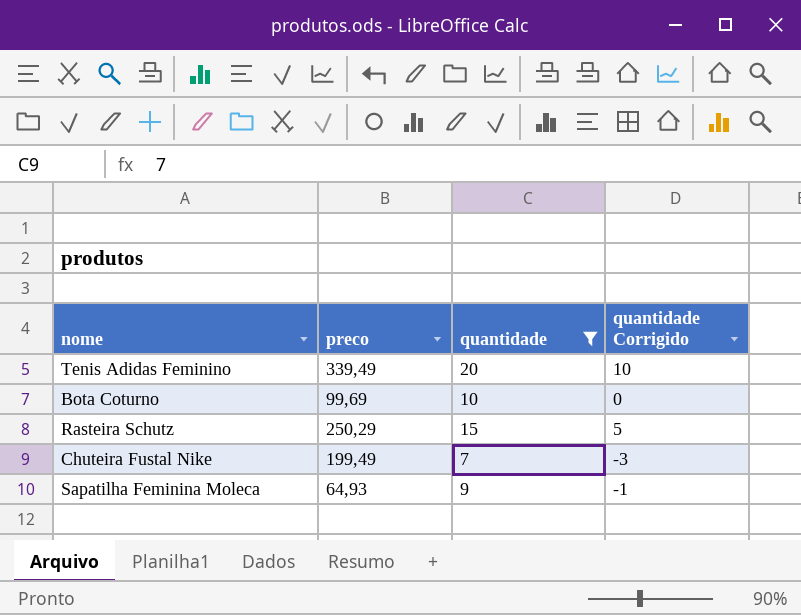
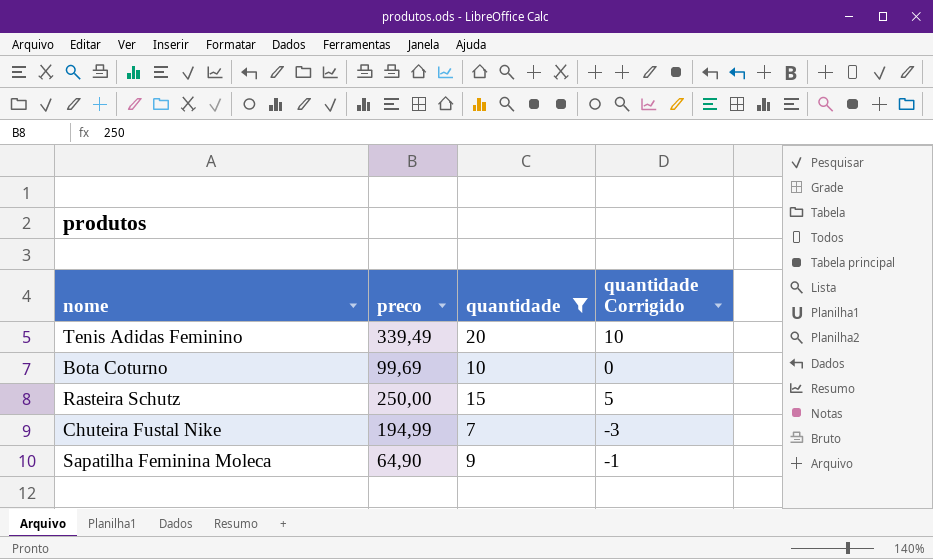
Rasteira Schutz | preco: 250,29 -> 250,00
Chuteira Fustal Nike | preco: 199,49 -> 194,99
Sapatilha Feminina Moleca | preco: 64,93 -> 64,90

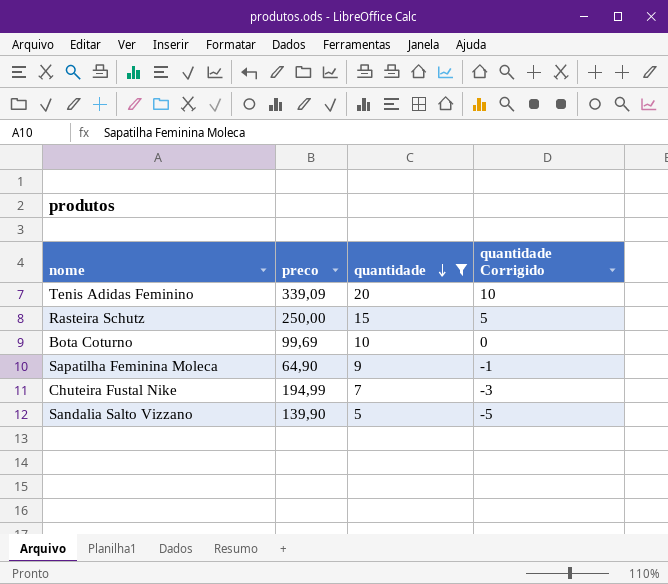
row order: none -> quantidade descending
Tenis Adidas Feminino | preco: 339,49 -> 339,09
row Sandalia Salto Vizzano: none -> 139,90 | 5 | -5

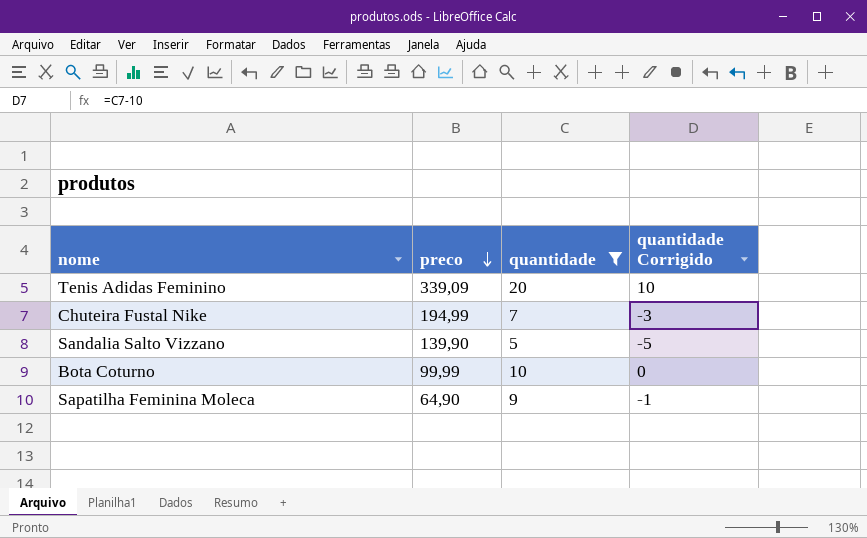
row order: quantidade descending -> preco descending
row Rasteira Schutz: 250,00 | 15 | 5 -> none
Bota Coturno | preco: 99,69 -> 99,99

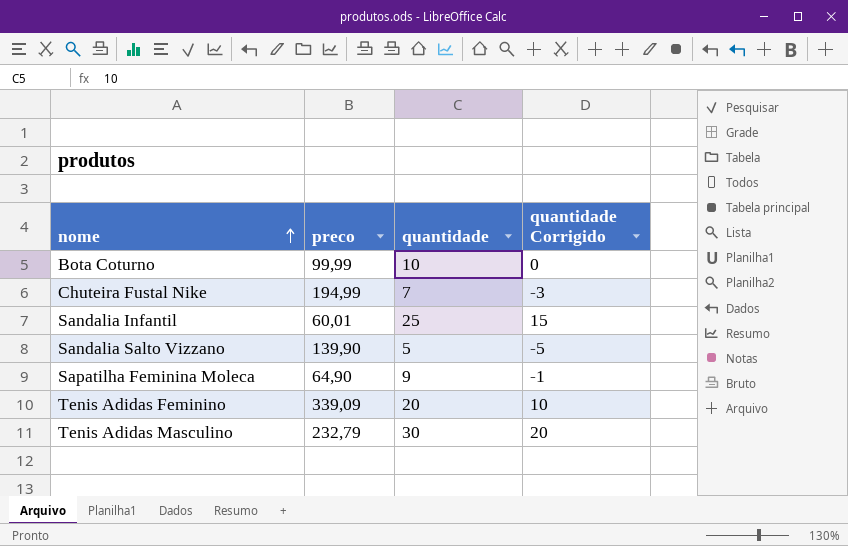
filter: quantidade <= 20 -> none
row order: preco descending -> nome ascending

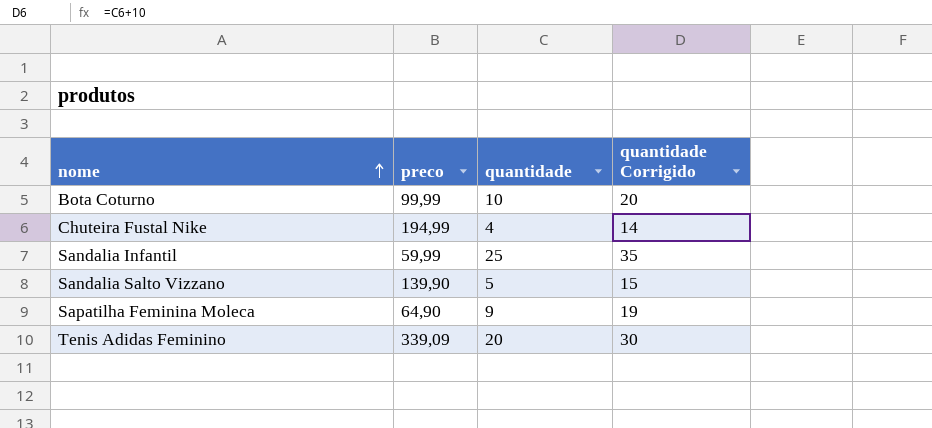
column quantidade Corrigido | formula: [quantidade] - 10 -> [quantidade] + 10
row Tenis Adidas Masculino: 232,79 | 30 | 20 -> none
Chuteira Fustal Nike | quantidade: 7 -> 4
Sandalia Infantil | preco: 60,01 -> 59,99

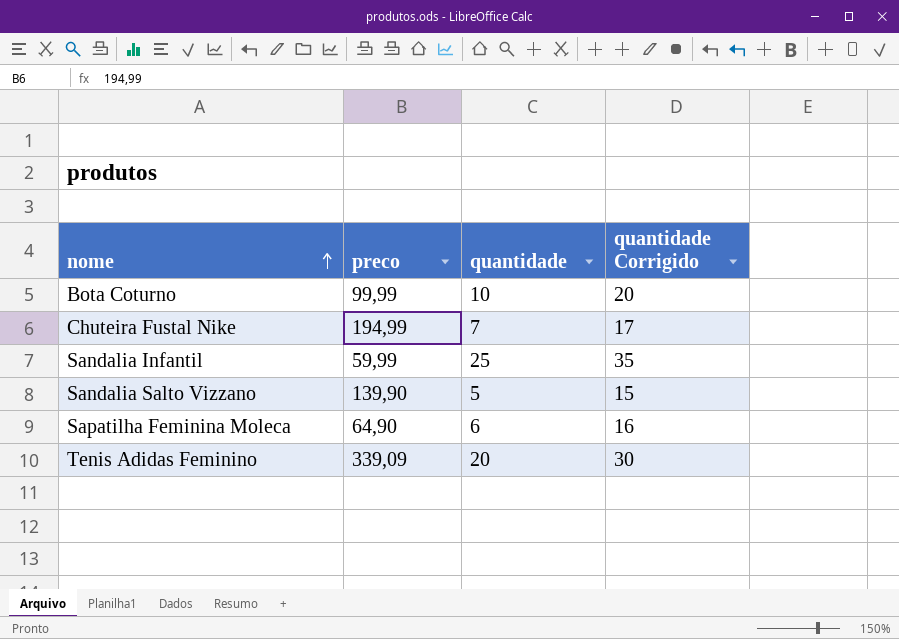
Chuteira Fustal Nike | quantidade: 4 -> 7
Chuteira Fustal Nike | quantidade Corrigido: 14 -> 17
Sapatilha Feminina Moleca | quantidade: 9 -> 6
Sapatilha Feminina Moleca | quantidade Corrigido: 19 -> 16

